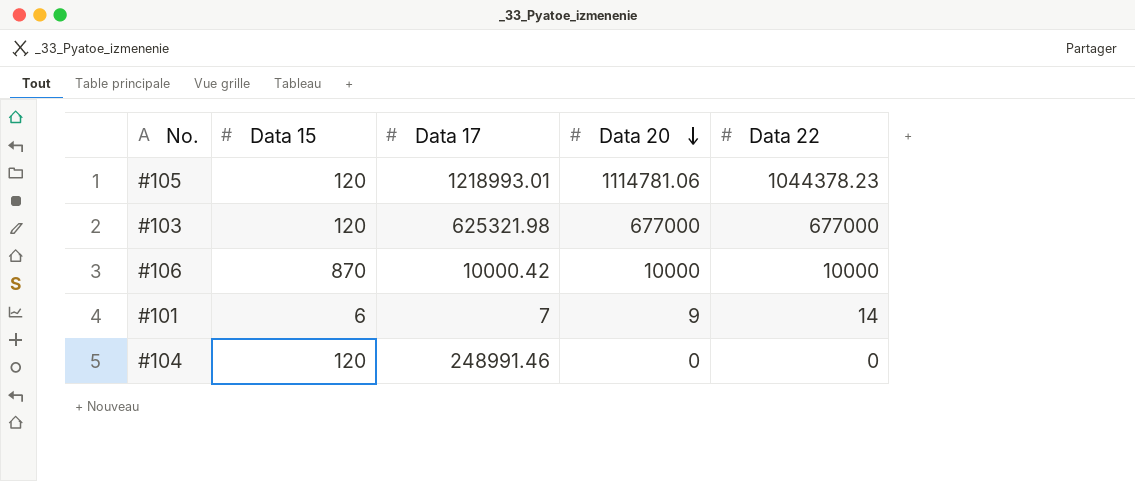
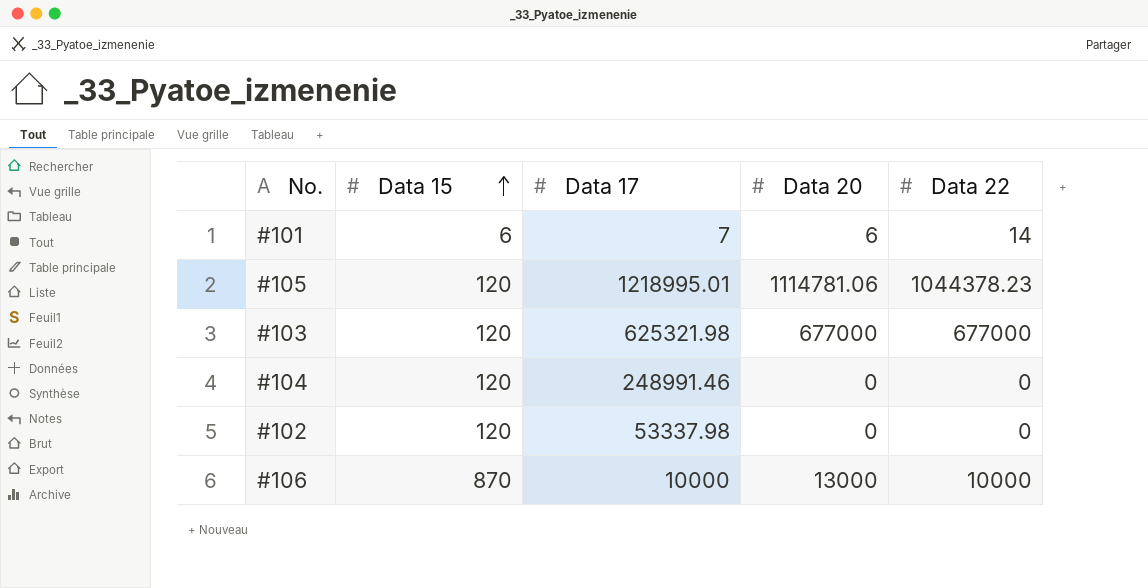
row order: Data 20 descending -> Data 15 ascending
#101 | Data 20: 9 -> 6
#105 | Data 17: 1218993.01 -> 1218995.01
row #102: none -> 120 | 53337.98 | 0 | 0
#106 | Data 17: 10000.42 -> 10000
#106 | Data 20: 10000 -> 13000

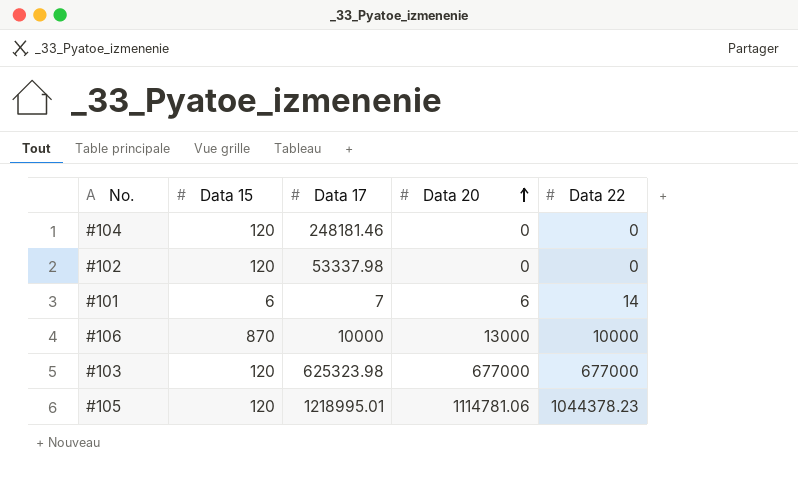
row order: Data 15 ascending -> Data 20 ascending
#104 | Data 17: 248991.46 -> 248181.46
#103 | Data 17: 625321.98 -> 625323.98

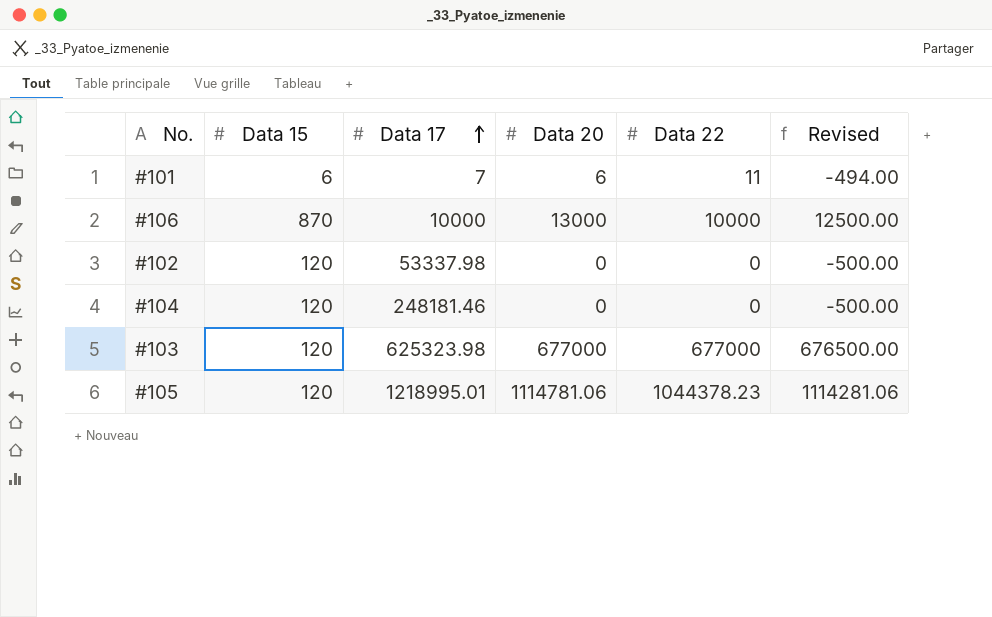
row order: Data 20 ascending -> Data 17 ascending
column Revised | formula: none -> [Data 20] - 500
#101 | Data 22: 14 -> 11

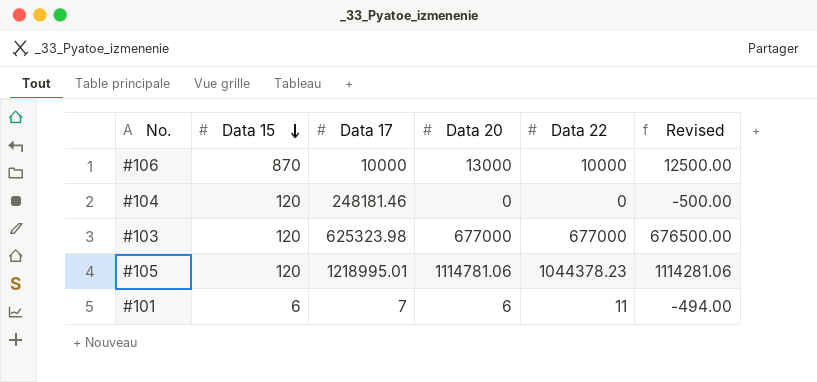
row order: Data 17 ascending -> Data 15 descending
row #102: 120 | 53337.98 | 0 | 0 | -500.00 -> none

